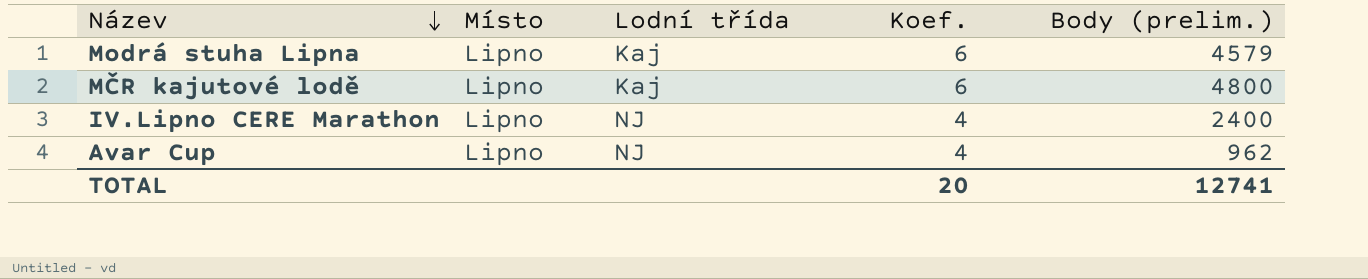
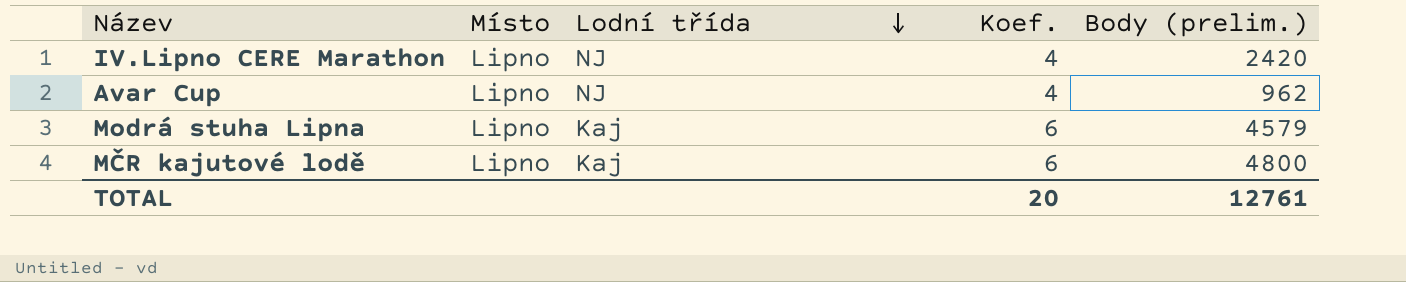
row order: Název descending -> Lodní třída descending
IV.Lipno CERE Marathon | Body (prelim.): 2400 -> 2420
TOTAL | Body (prelim.): 12741 -> 12761

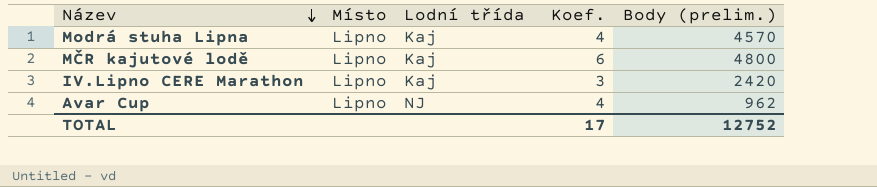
row order: Lodní třída descending -> Název descending
Modrá stuha Lipna | Koef.: 6 -> 4
Modrá stuha Lipna | Body (prelim.): 4579 -> 4570
IV.Lipno CERE Marathon | Lodní třída: NJ -> Kaj
IV.Lipno CERE Marathon | Koef.: 4 -> 3
TOTAL | Koef.: 20 -> 17
TOTAL | Body (prelim.): 12761 -> 12752

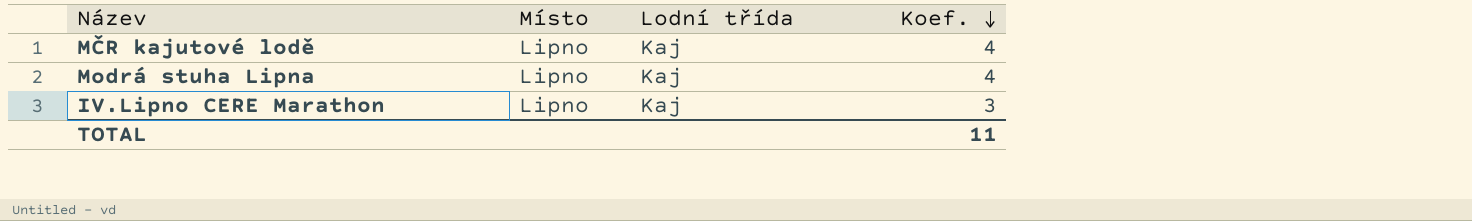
row order: Název descending -> Koef. descending
column Body (prelim.) | position: 5 -> none
row Avar Cup: Lipno | NJ | 4 | 962 -> none
MČR kajutové lodě | Koef.: 6 -> 4
TOTAL | Koef.: 17 -> 11

